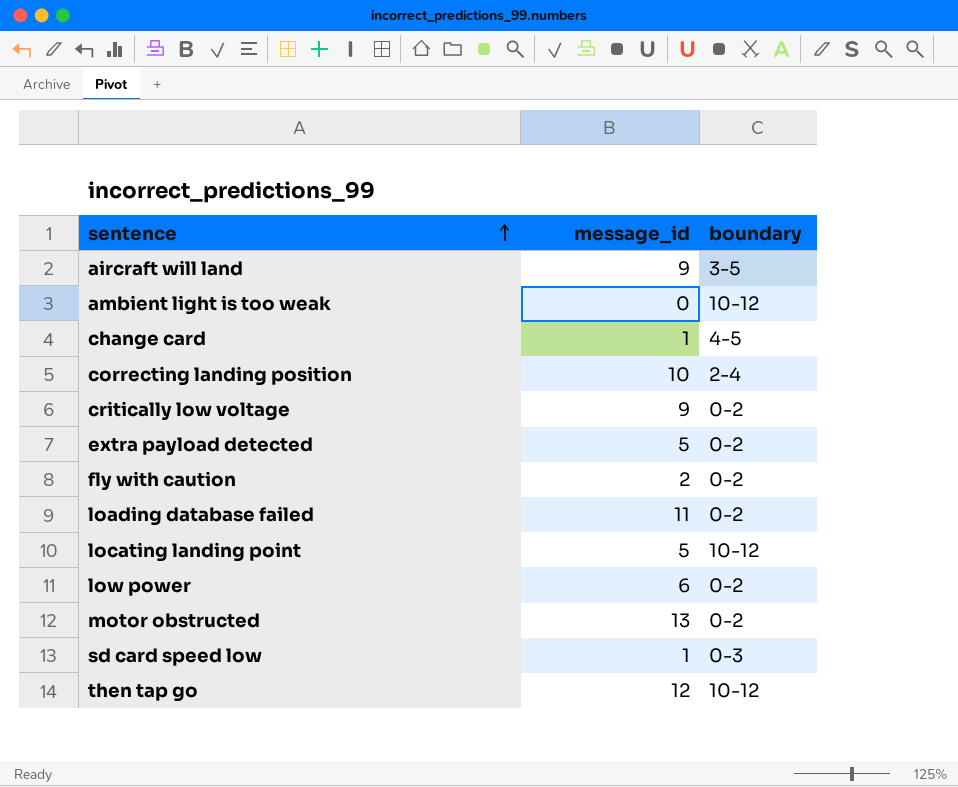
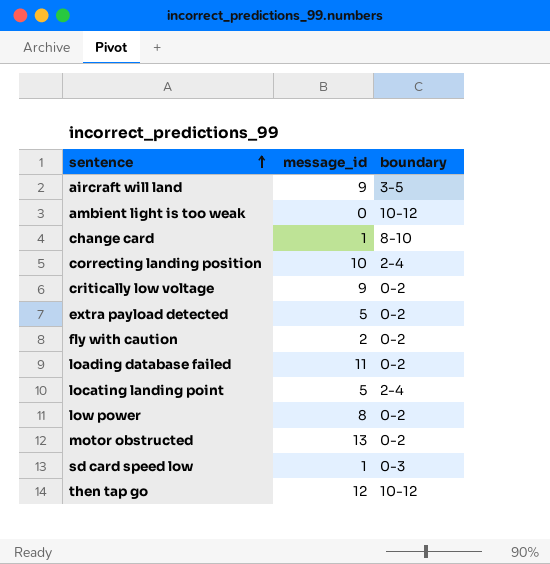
change card | boundary: 4-5 -> 8-10
locating landing point | boundary: 10-12 -> 2-4
low power | message_id: 6 -> 8

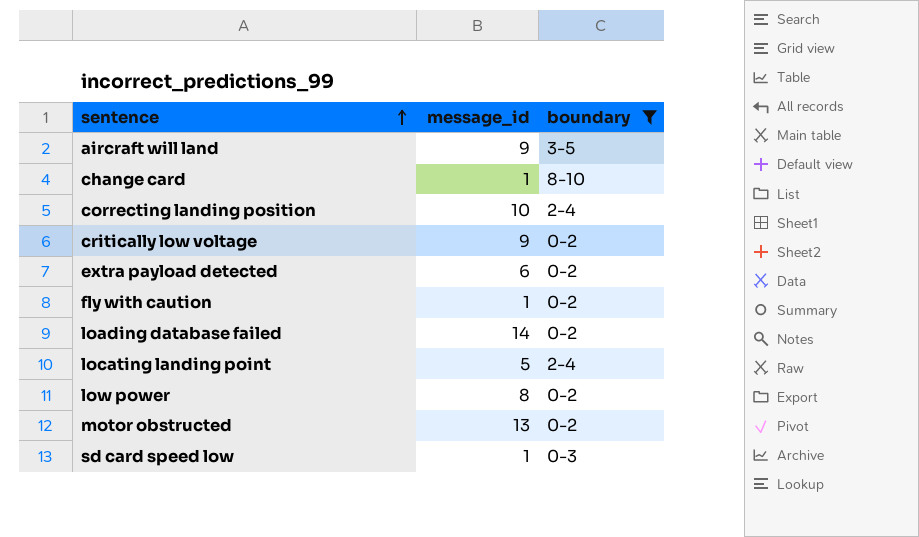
filter: none -> boundary != 10-12
extra payload detected | message_id: 5 -> 6
fly with caution | message_id: 2 -> 1
loading database failed | message_id: 11 -> 14

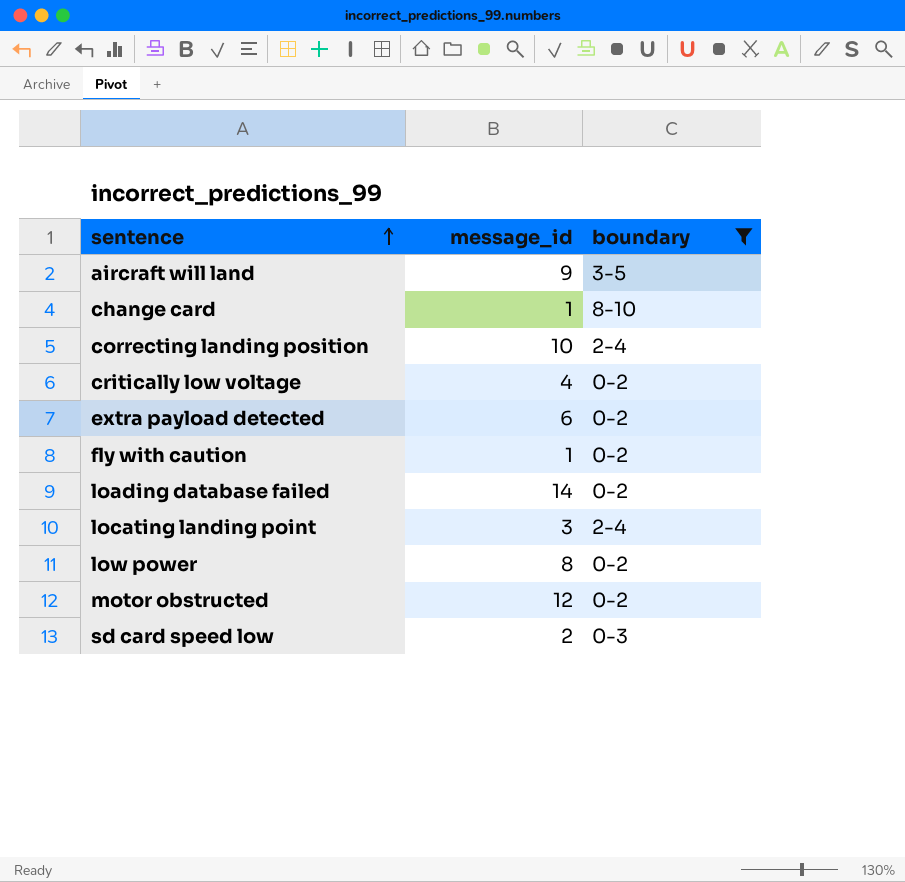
critically low voltage | message_id: 9 -> 4
locating landing point | message_id: 5 -> 3
motor obstructed | message_id: 13 -> 12
sd card speed low | message_id: 1 -> 2

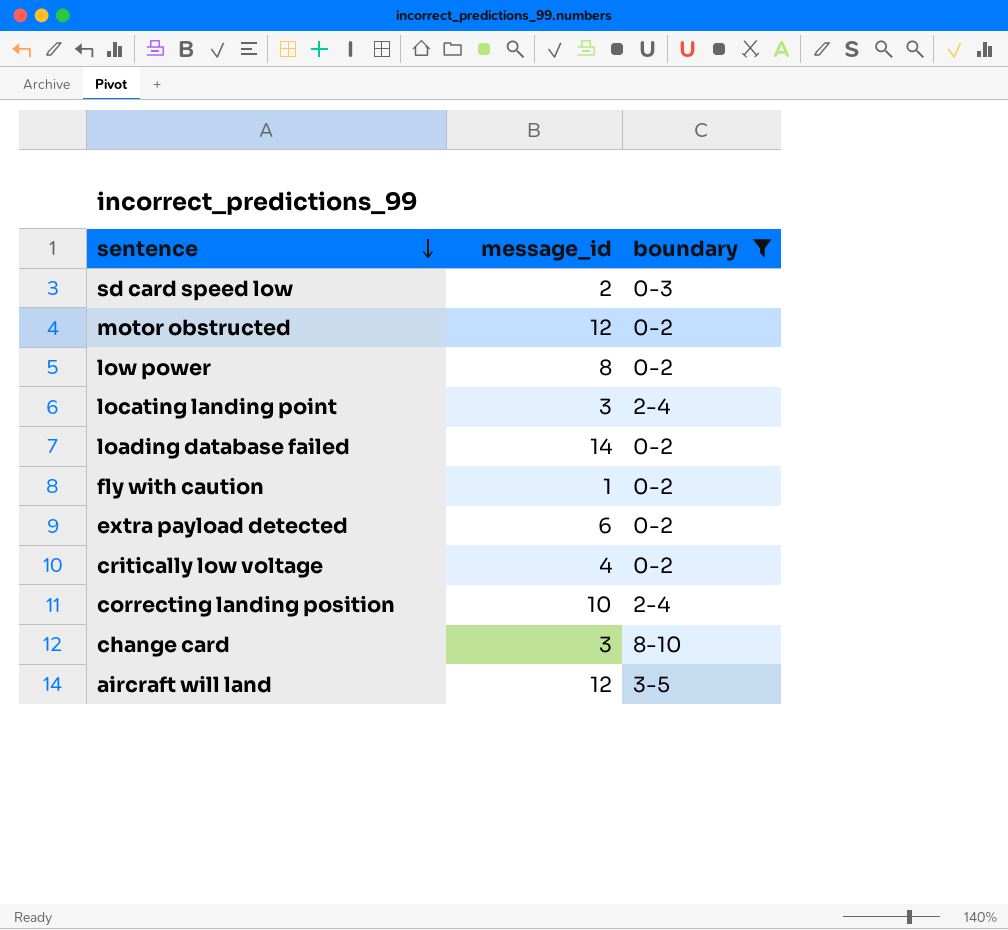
row order: sentence ascending -> sentence descending
change card | message_id: 1 -> 3
aircraft will land | message_id: 9 -> 12

